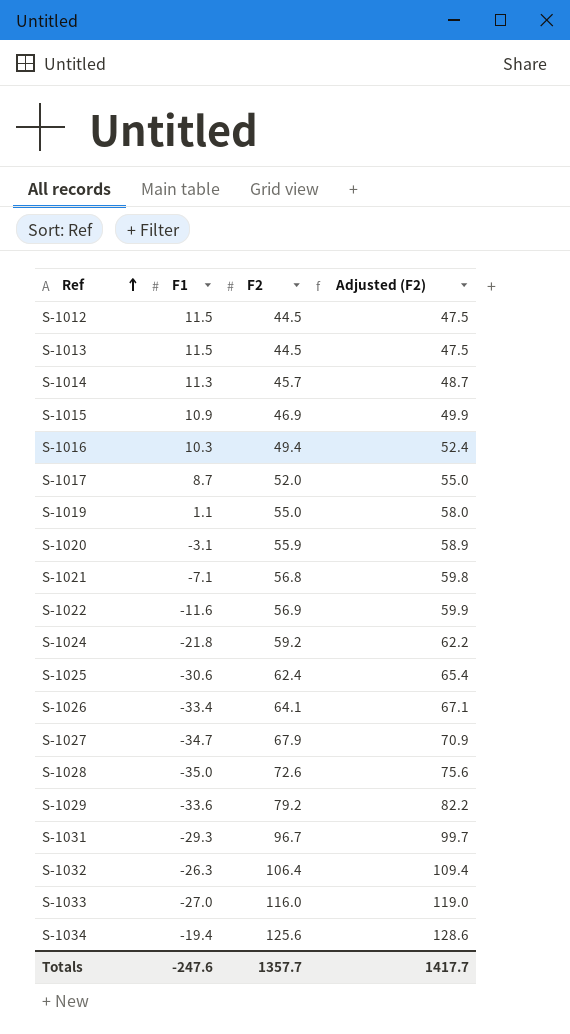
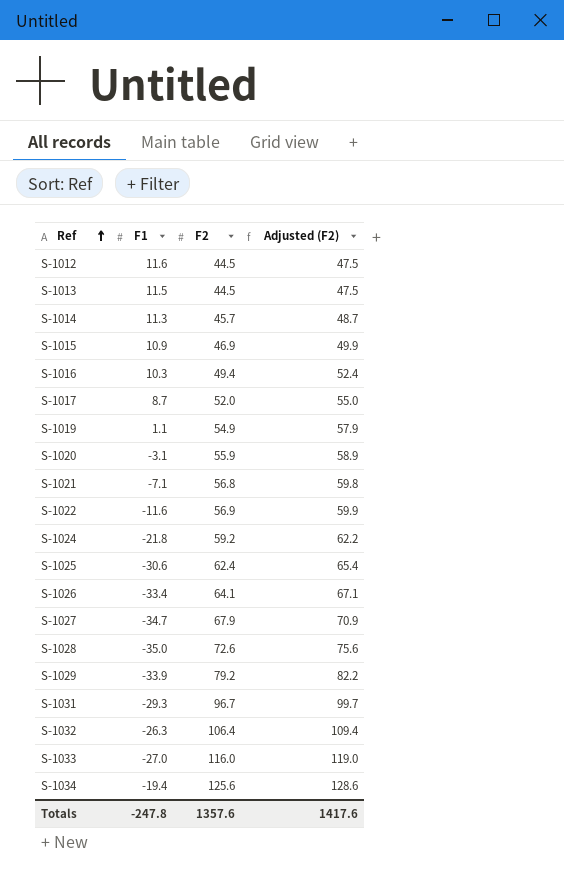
S-1012 | F1: 11.5 -> 11.6
S-1019 | F2: 55.0 -> 54.9
S-1019 | Adjusted (F2): 58.0 -> 57.9
S-1029 | F1: -33.6 -> -33.9
Totals | F1: -247.6 -> -247.8
Totals | F2: 1357.7 -> 1357.6
Totals | Adjusted (F2): 1417.7 -> 1417.6

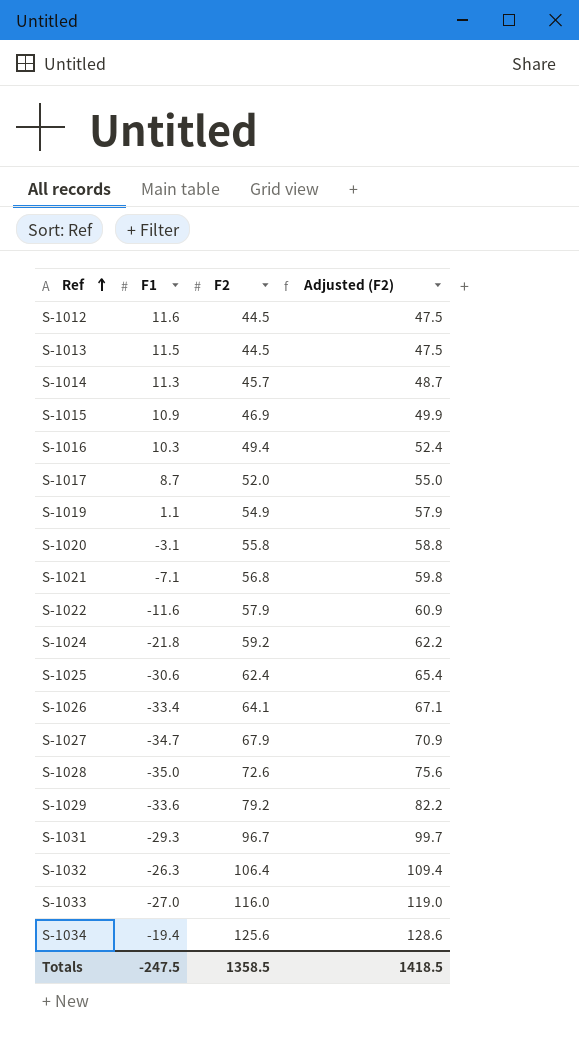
S-1020 | F2: 55.9 -> 55.8
S-1020 | Adjusted (F2): 58.9 -> 58.8
S-1022 | F2: 56.9 -> 57.9
S-1022 | Adjusted (F2): 59.9 -> 60.9
S-1029 | F1: -33.9 -> -33.6
Totals | F1: -247.8 -> -247.5
Totals | F2: 1357.6 -> 1358.5
Totals | Adjusted (F2): 1417.6 -> 1418.5

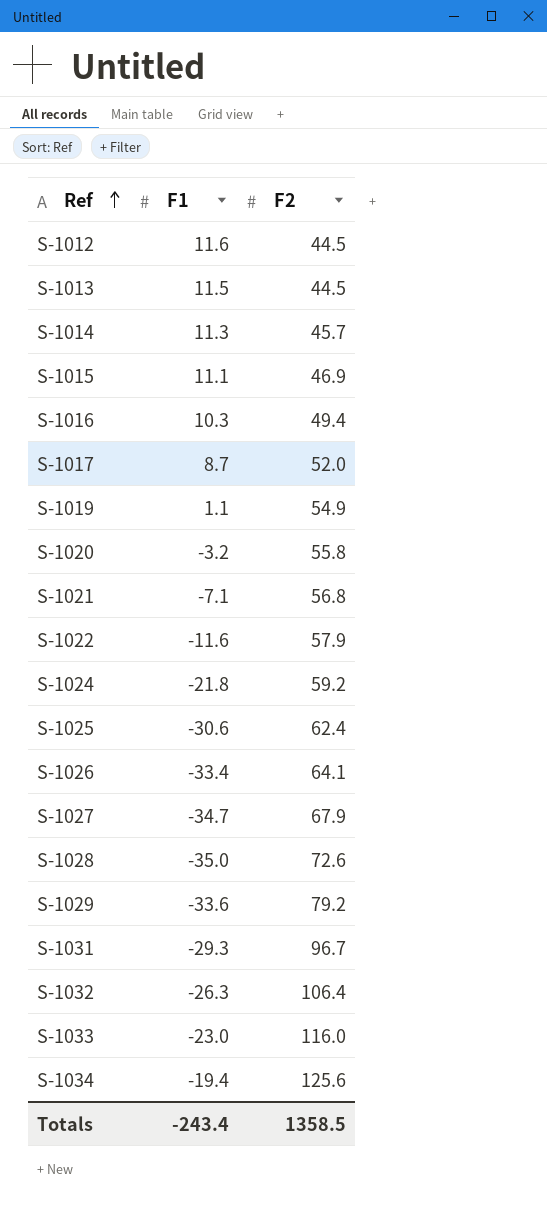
column Adjusted (F2) | formula: [F2] + 3 -> none
S-1015 | F1: 10.9 -> 11.1
S-1020 | F1: -3.1 -> -3.2
S-1033 | F1: -27.0 -> -23.0
Totals | F1: -247.5 -> -243.4

